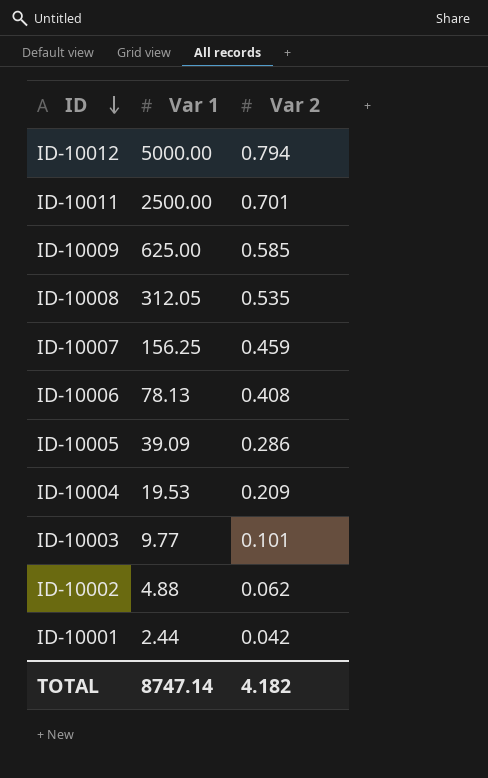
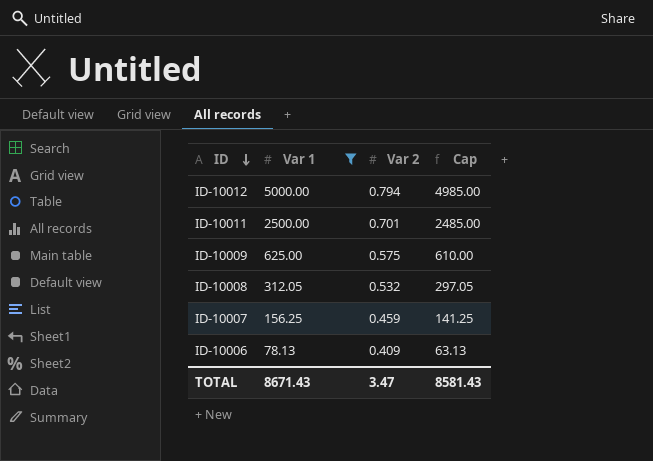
filter: none -> Var 1 >= 78.13
column Cap | formula: none -> [Var 1] - 15
ID-10009 | Var 2: 0.585 -> 0.575
ID-10008 | Var 2: 0.535 -> 0.532
ID-10006 | Var 2: 0.408 -> 0.409
TOTAL | Var 1: 8747.14 -> 8671.43
TOTAL | Var 2: 4.182 -> 3.47

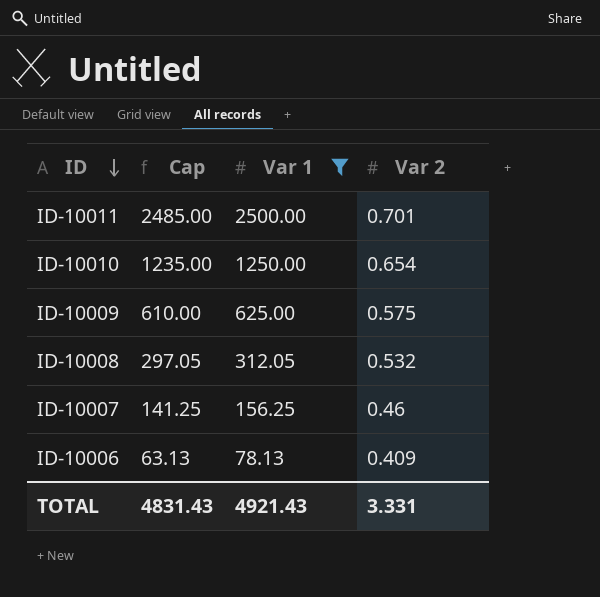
column Cap | position: 4 -> 2
row ID-10012: 5000.00 | 0.794 | 4985.00 -> none
row ID-10010: none -> 1235.00 | 1250.00 | 0.654
ID-10007 | Var 2: 0.459 -> 0.46
TOTAL | Cap: 8581.43 -> 4831.43
TOTAL | Var 1: 8671.43 -> 4921.43
TOTAL | Var 2: 3.47 -> 3.331

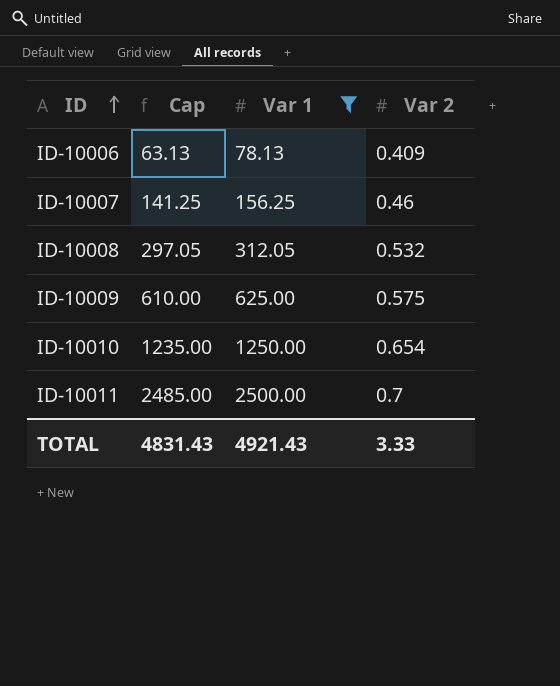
row order: ID descending -> ID ascending
ID-10011 | Var 2: 0.701 -> 0.7
TOTAL | Var 2: 3.331 -> 3.33

